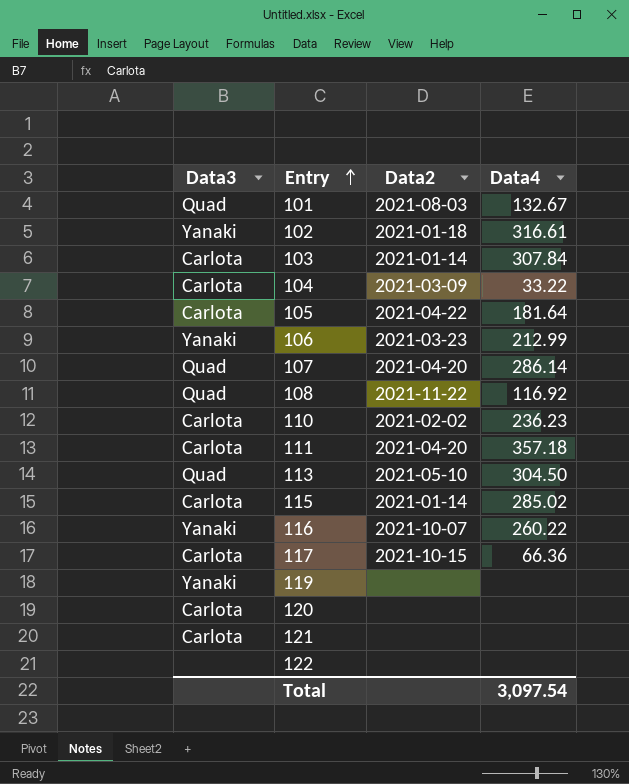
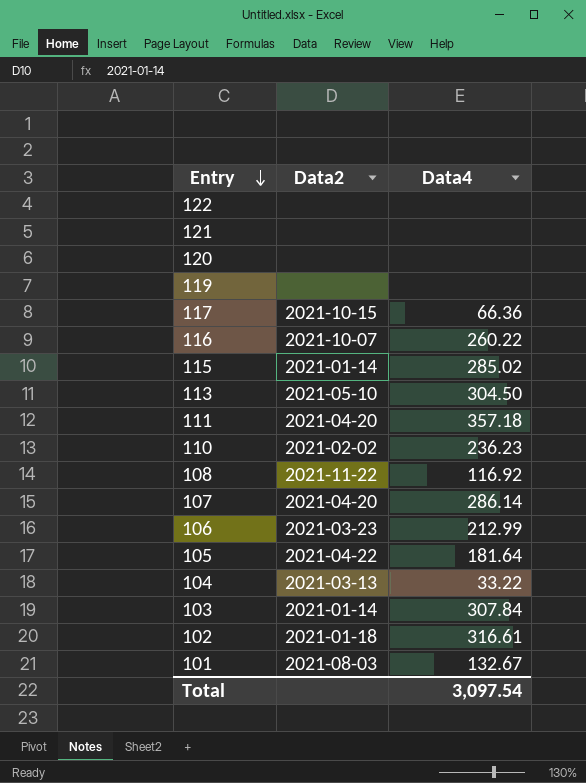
row order: Entry ascending -> Entry descending
column Data3 | position: 1 -> none
104 | Data2: 2021-03-09 -> 2021-03-13

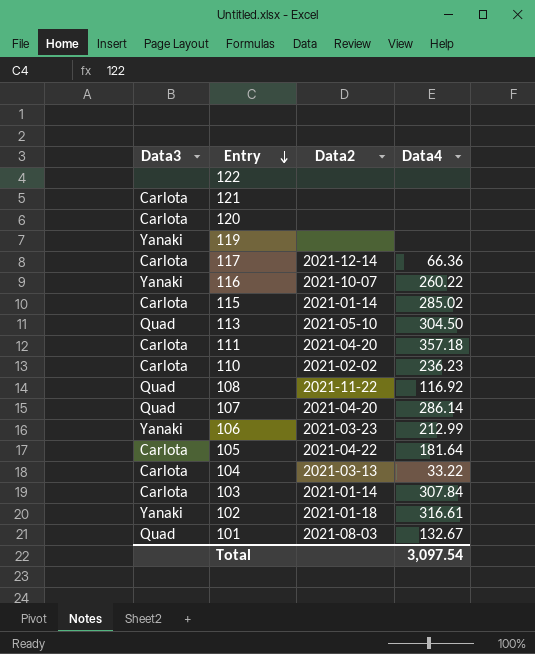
column Data3 | position: none -> 1
117 | Data2: 2021-10-15 -> 2021-12-14

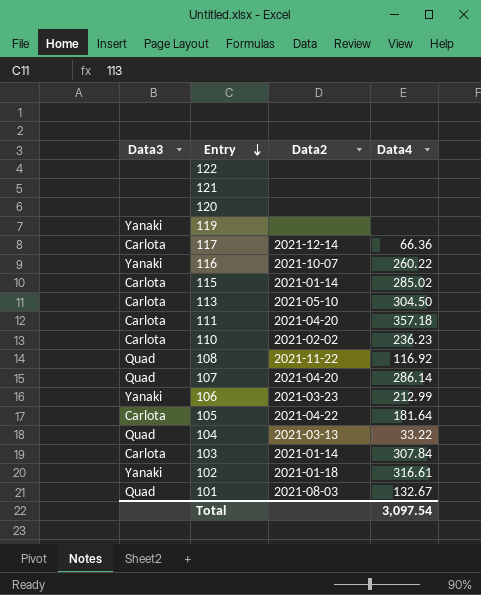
121 | Data3: Carlota -> none
120 | Data3: Carlota -> none
113 | Data3: Quad -> Carlota
104 | Data3: Carlota -> Quad

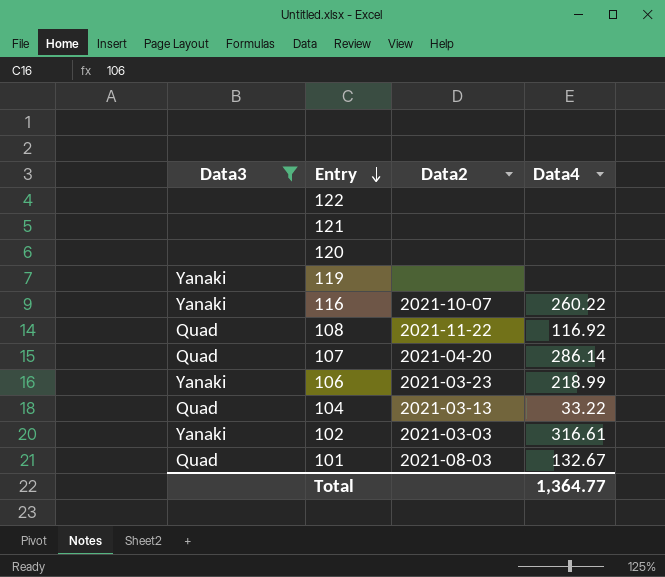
filter: none -> Data3 != Carlota
106 | Data4: 212.99 -> 218.99
102 | Data2: 2021-01-18 -> 2021-03-03
Total | Data4: 3,097.54 -> 1,364.77

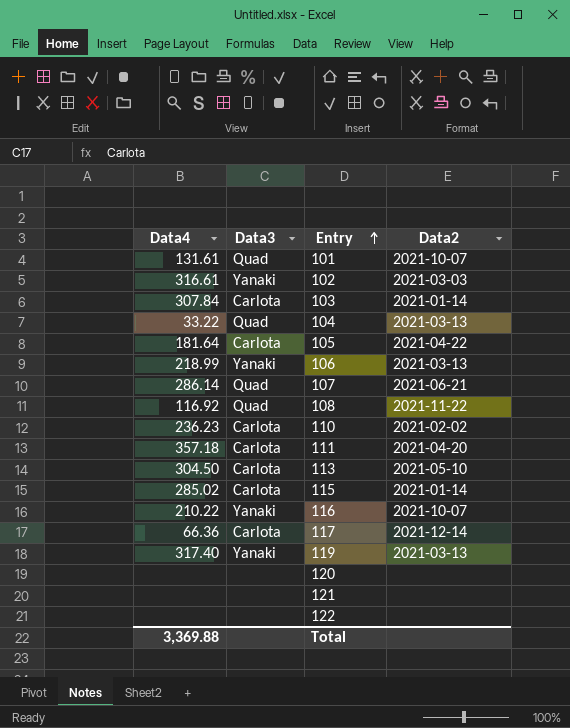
filter: Data3 != Carlota -> none
row order: Entry descending -> Entry ascending
column Data4 | position: 4 -> 1
101 | Data4: 132.67 -> 131.61
101 | Data2: 2021-08-03 -> 2021-10-07
106 | Data2: 2021-03-23 -> 2021-03-13
107 | Data2: 2021-04-20 -> 2021-06-21
116 | Data4: 260.22 -> 210.22
119 | Data4: none -> 317.40
119 | Data2: none -> 2021-03-13
Total | Data4: 1,364.77 -> 3,369.88

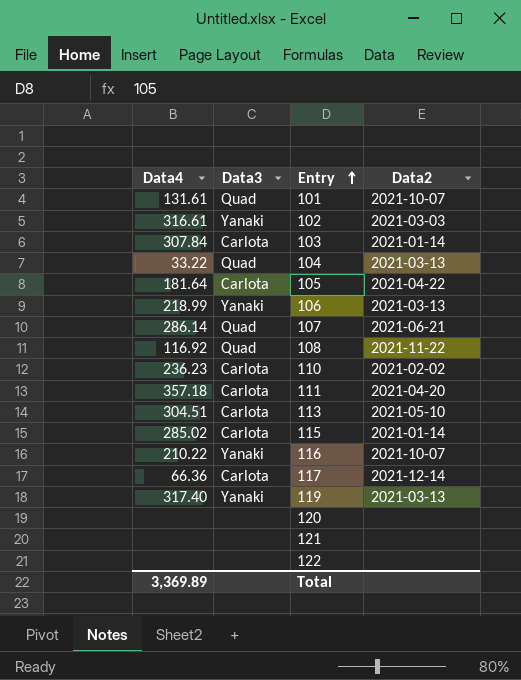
113 | Data4: 304.50 -> 304.51
Total | Data4: 3,369.88 -> 3,369.89

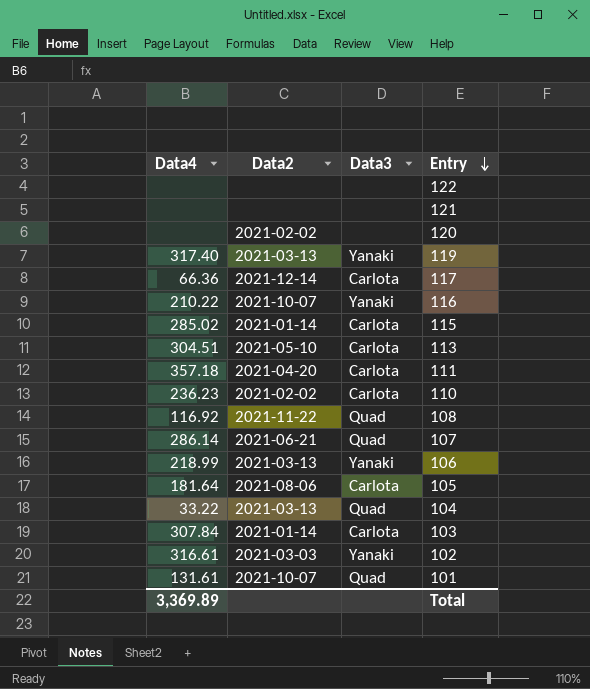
row order: Entry ascending -> Entry descending
column Data2 | position: 4 -> 2
120 | Data2: none -> 2021-02-02
105 | Data2: 2021-04-22 -> 2021-08-06

